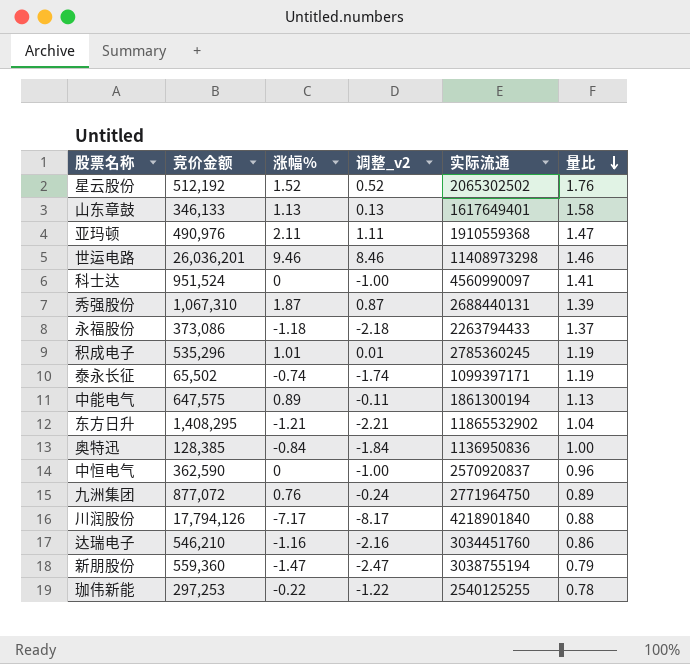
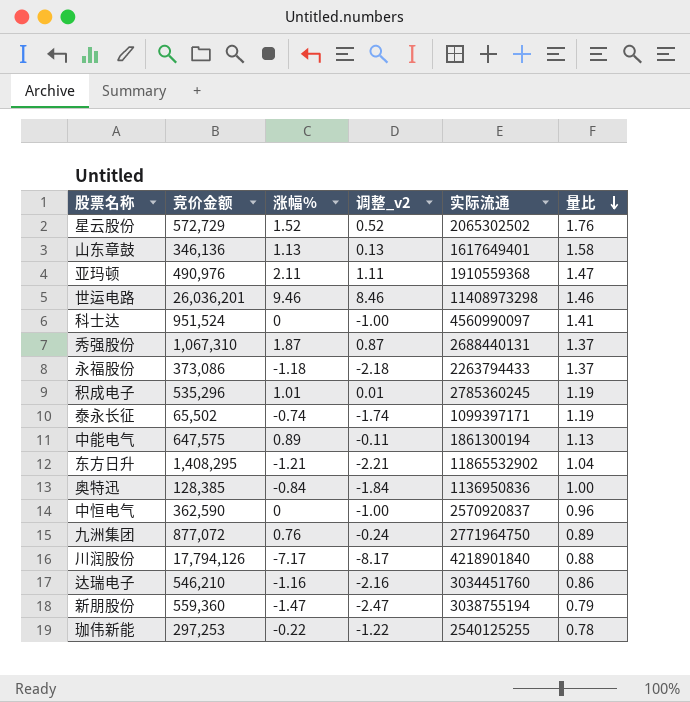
星云股份 | 竞价金额: 512,192 -> 572,729
山东章鼓 | 竞价金额: 346,133 -> 346,136
秀强股份 | 量比: 1.39 -> 1.37

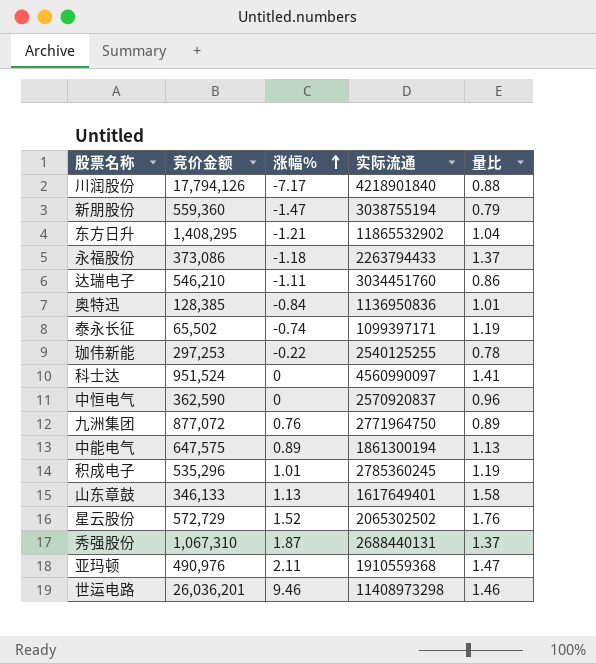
row order: 量比 descending -> 涨幅% ascending
column 调整_v2 | formula: [涨幅%] - 1 -> none
达瑞电子 | 涨幅%: -1.16 -> -1.11
奥特迅 | 量比: 1.00 -> 1.01
山东章鼓 | 竞价金额: 346,136 -> 346,133

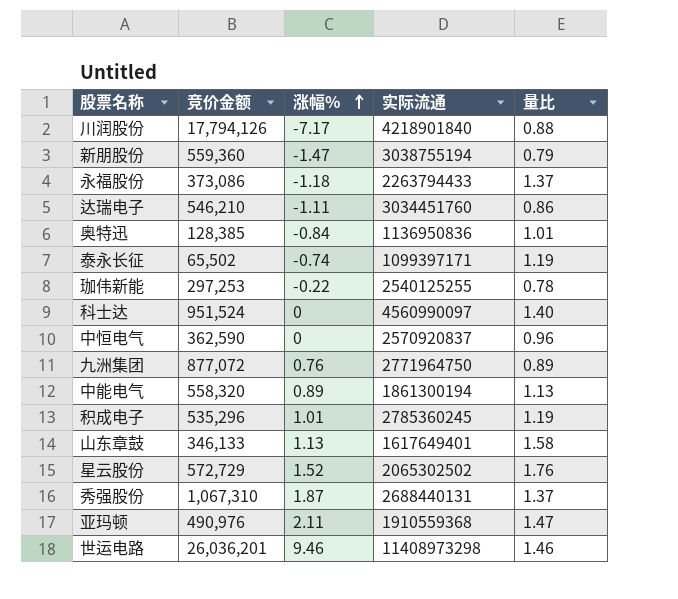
row 东方日升: 1,408,295 | -1.21 | 11865532902 | 1.04 -> none
科士达 | 量比: 1.41 -> 1.40
中能电气 | 竞价金额: 647,575 -> 558,320

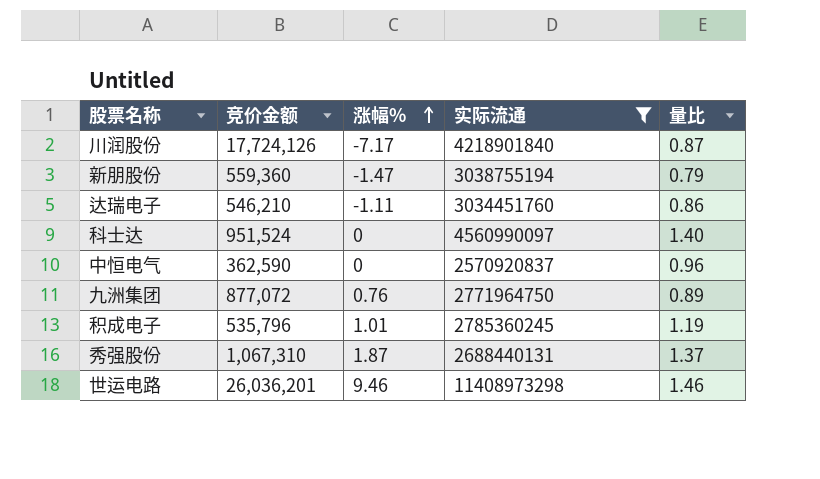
filter: none -> 实际流通 >= 2570920837
川润股份 | 竞价金额: 17,794,126 -> 17,724,126
川润股份 | 量比: 0.88 -> 0.87
积成电子 | 竞价金额: 535,296 -> 535,796

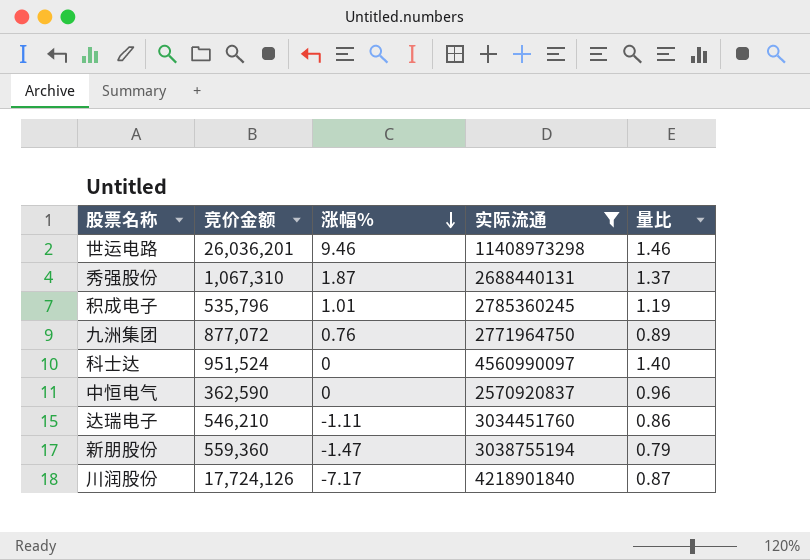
row order: 涨幅% ascending -> 涨幅% descending

